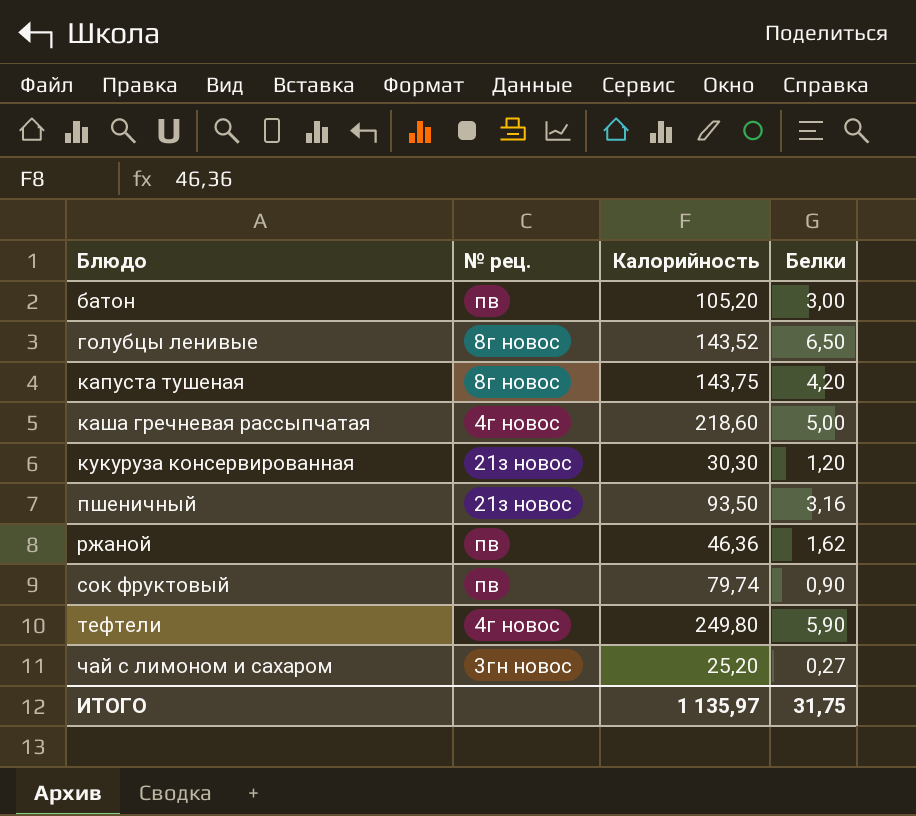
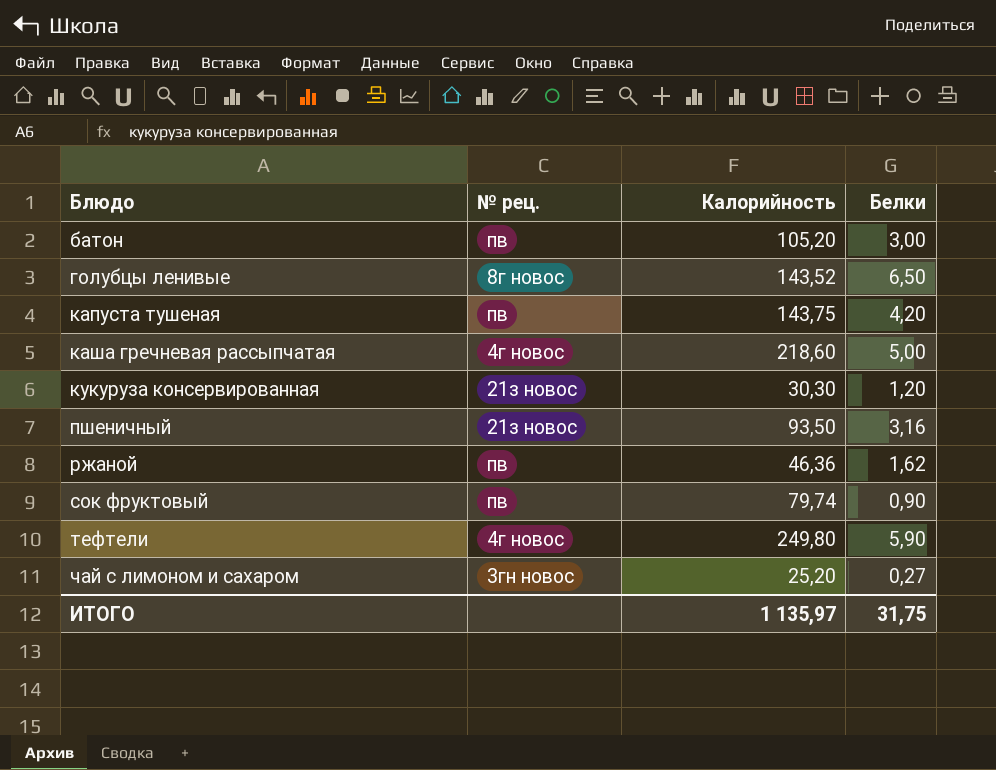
капуста тушеная | № рец.: 8г новос -> пв

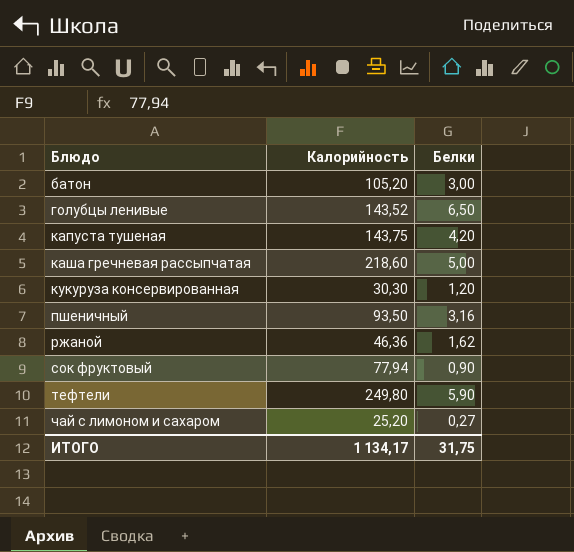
column № рец. | position: 2 -> none
сок фруктовый | Калорийность: 79,74 -> 77,94
ИТОГО | Калорийность: 1 135,97 -> 1 134,17

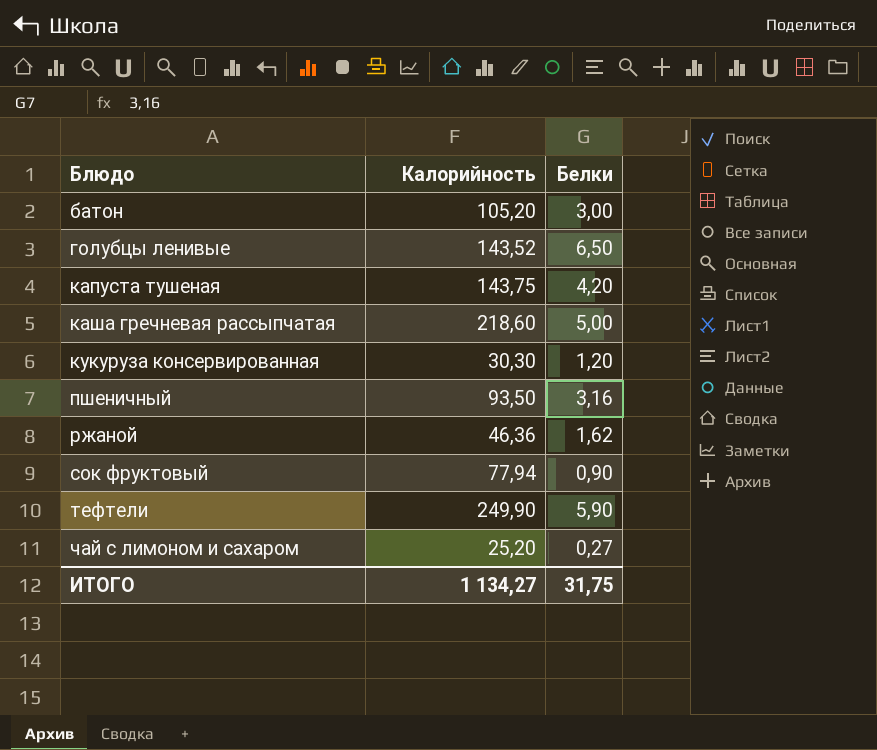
тефтели | Калорийность: 249,80 -> 249,90
ИТОГО | Калорийность: 1 134,17 -> 1 134,27

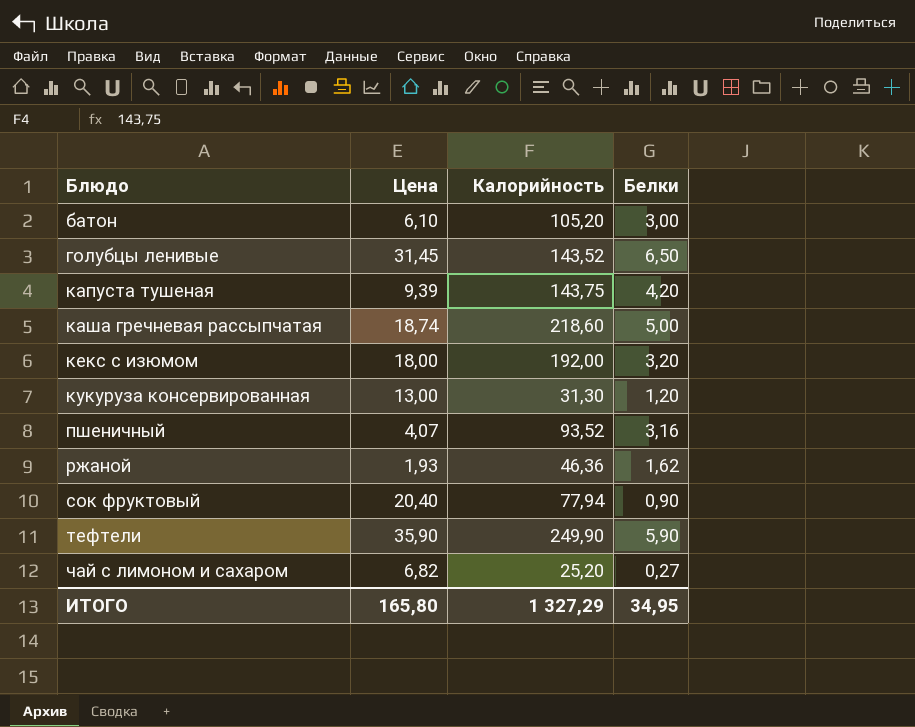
column Цена | position: none -> 2
row кекс с изюмом: none -> 18,00 | 192,00 | 3,20
кукуруза консервированная | Калорийность: 30,30 -> 31,30
пшеничный | Калорийность: 93,50 -> 93,52
ИТОГО | Калорийность: 1 134,27 -> 1 327,29
ИТОГО | Белки: 31,75 -> 34,95

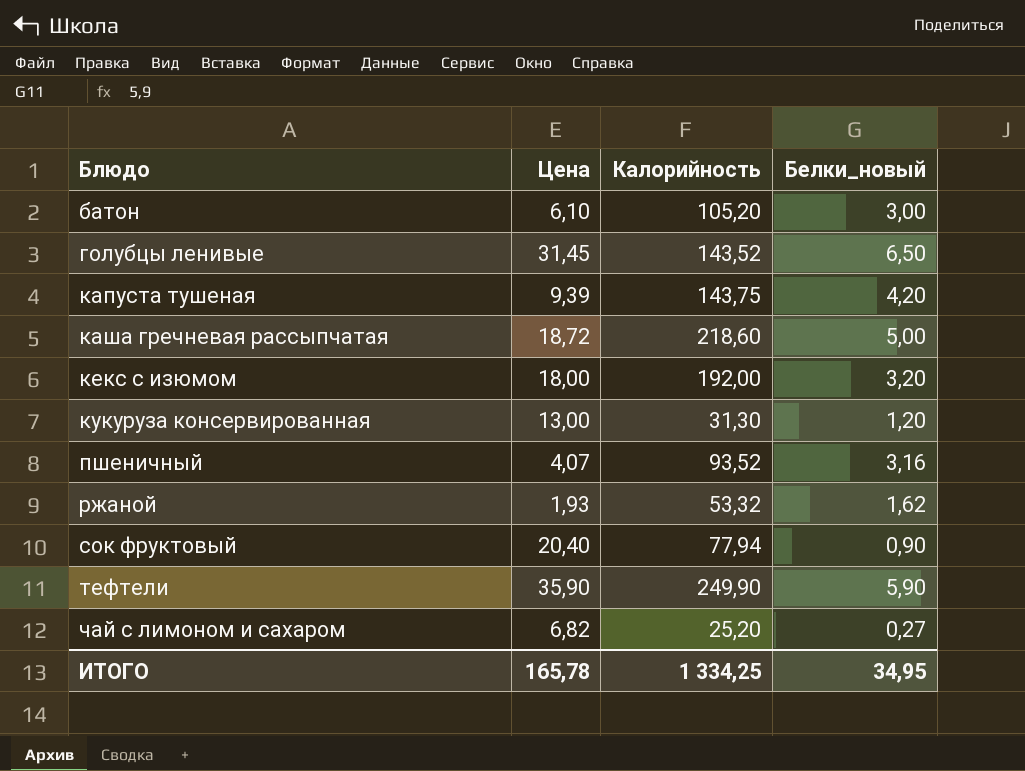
column name: Белки -> Белки_новый
каша гречневая рассыпчатая | Цена: 18,74 -> 18,72
ржаной | Калорийность: 46,36 -> 53,32
ИТОГО | Цена: 165,80 -> 165,78
ИТОГО | Калорийность: 1 327,29 -> 1 334,25

